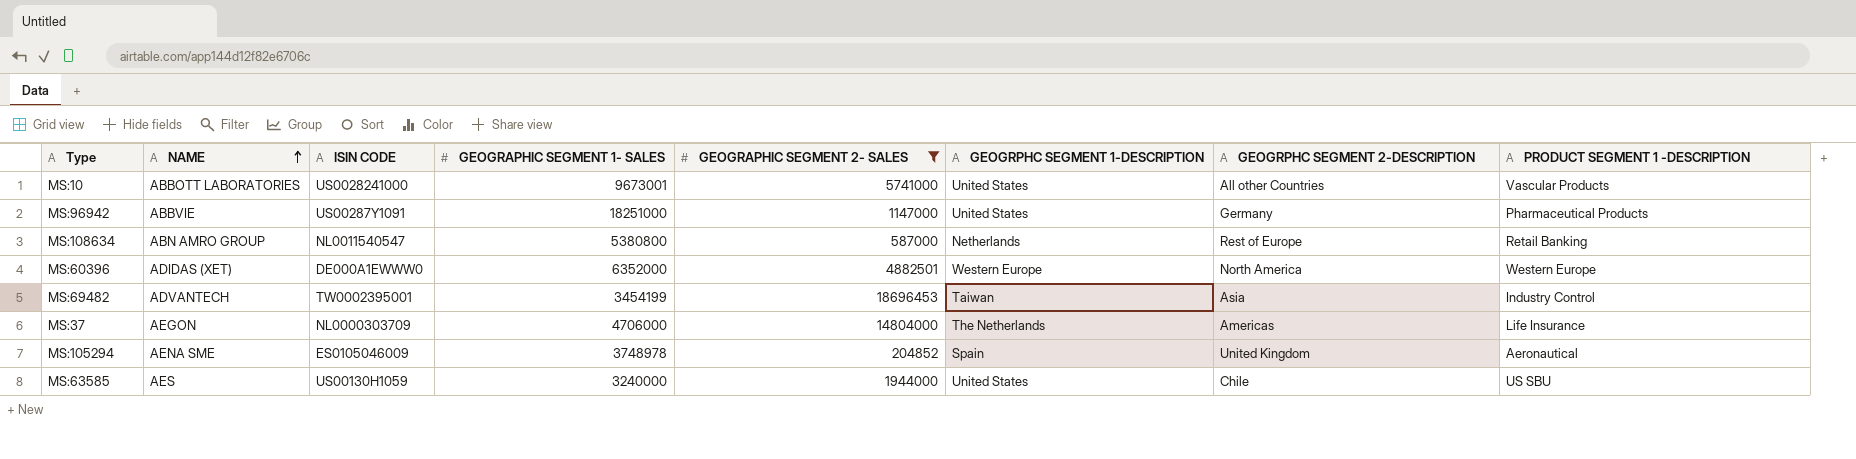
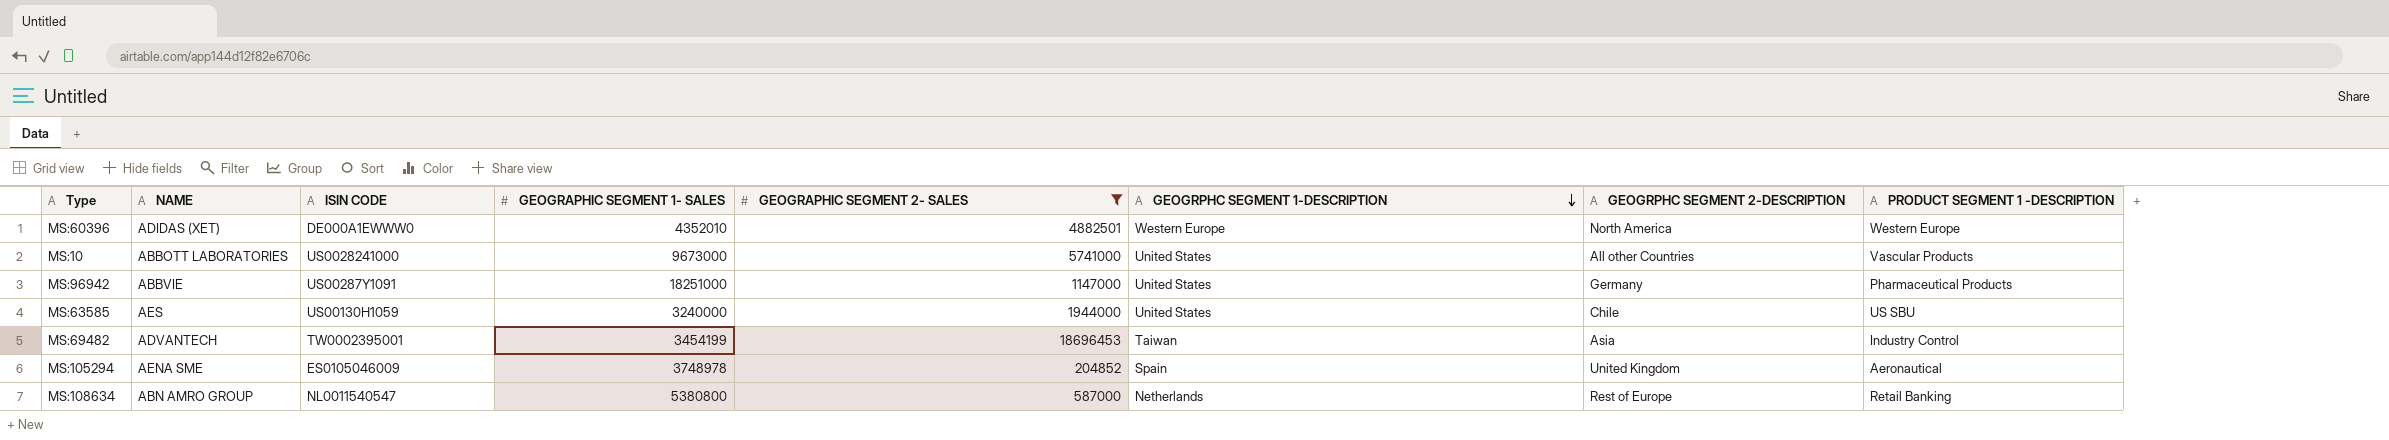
row order: NAME ascending -> GEOGRPHC SEGMENT 1-DESCRIPTION descending
row MS:37: AEGON | NL0000303709 | 4706000 | 14804000 | The Netherlands | Americas | Life Insurance -> none
MS:60396 | GEOGRAPHIC SEGMENT 1- SALES: 6352000 -> 4352010
MS:10 | GEOGRAPHIC SEGMENT 1- SALES: 9673001 -> 9673000

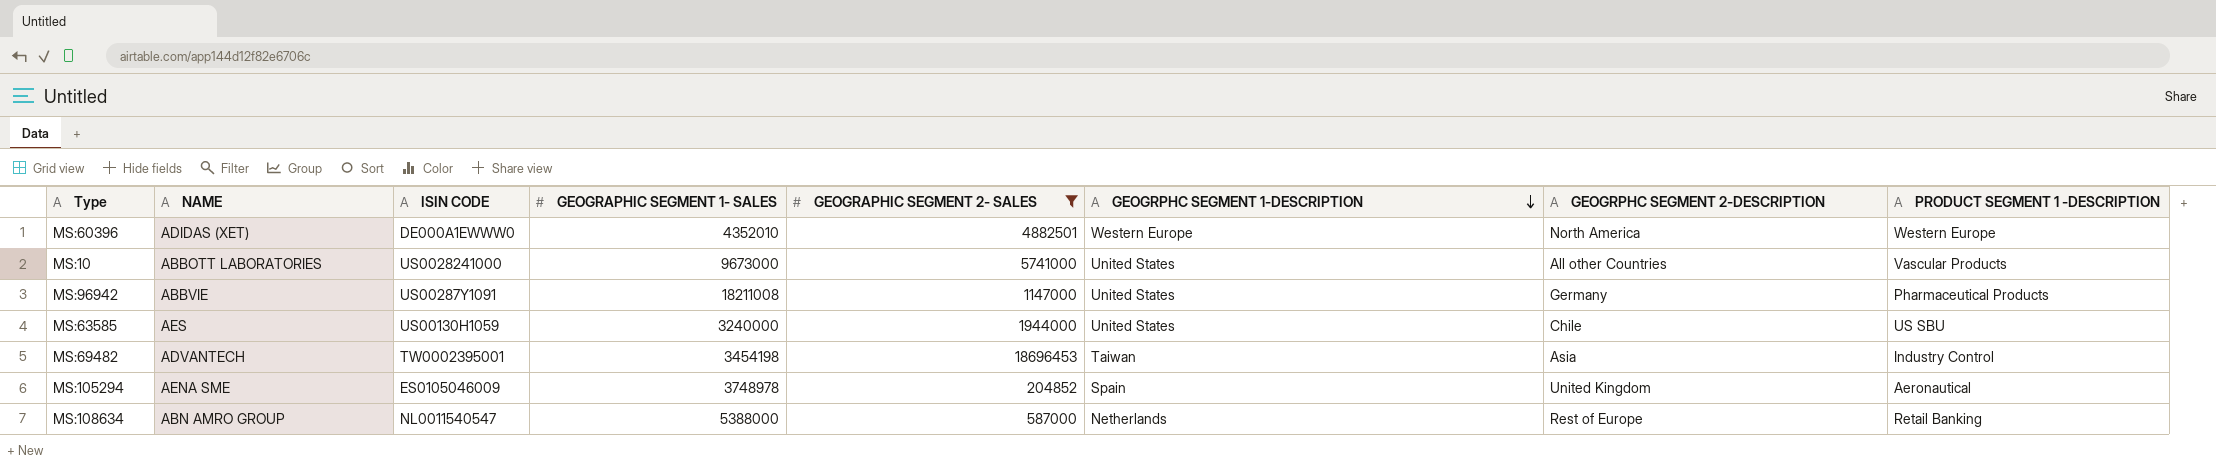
MS:96942 | GEOGRAPHIC SEGMENT 1- SALES: 18251000 -> 18211008
MS:69482 | GEOGRAPHIC SEGMENT 1- SALES: 3454199 -> 3454198
MS:108634 | GEOGRAPHIC SEGMENT 1- SALES: 5380800 -> 5388000

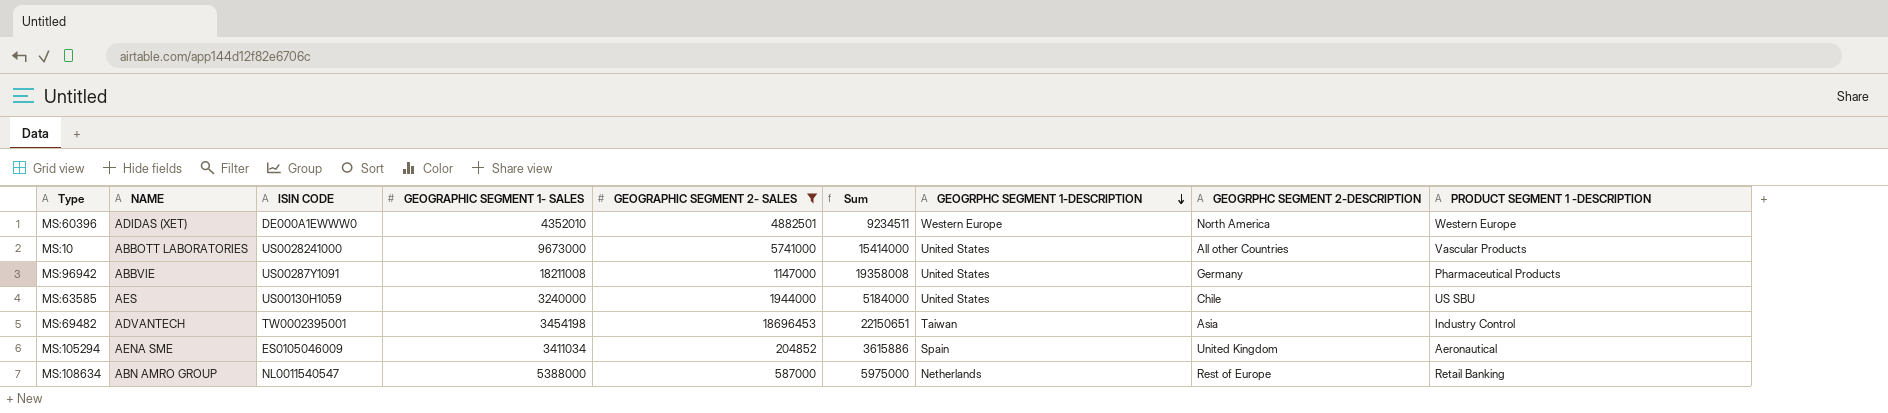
column Sum | formula: none -> [GEOGRAPHIC SEGMENT 1- SALES] + [GEOGRAPHIC SEGMENT 2- SALES]
MS:105294 | GEOGRAPHIC SEGMENT 1- SALES: 3748978 -> 3411034

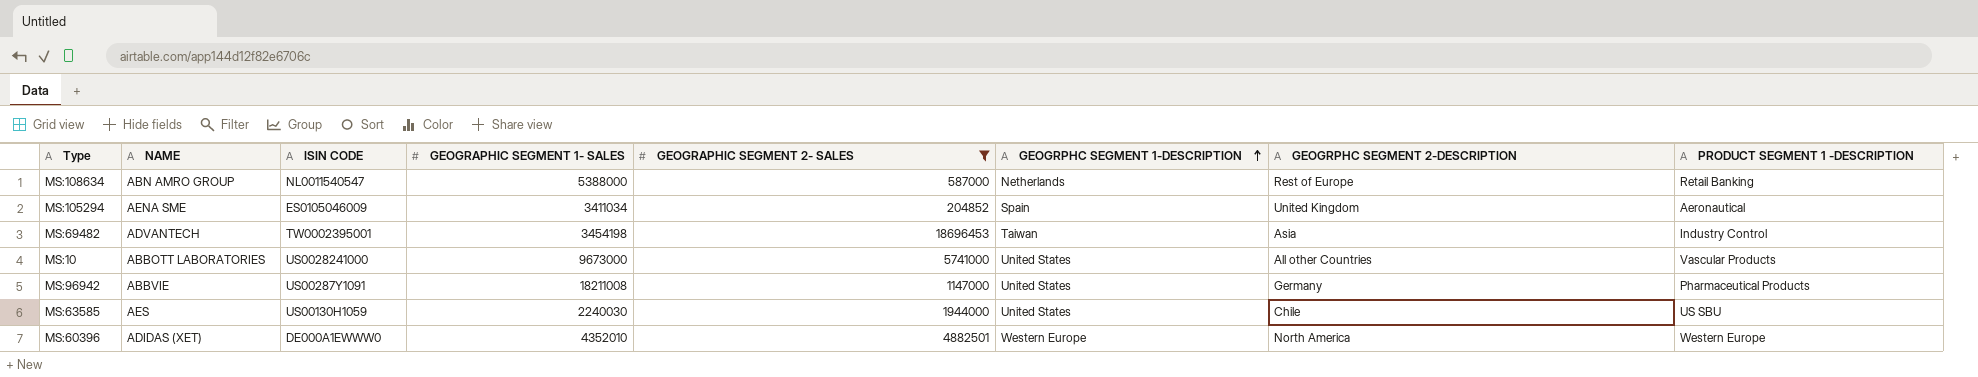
row order: GEOGRPHC SEGMENT 1-DESCRIPTION descending -> GEOGRPHC SEGMENT 1-DESCRIPTION ascending
column Sum | formula: [GEOGRAPHIC SEGMENT 1- SALES] + [GEOGRAPHIC SEGMENT 2- SALES] -> none
MS:63585 | GEOGRAPHIC SEGMENT 1- SALES: 3240000 -> 2240030

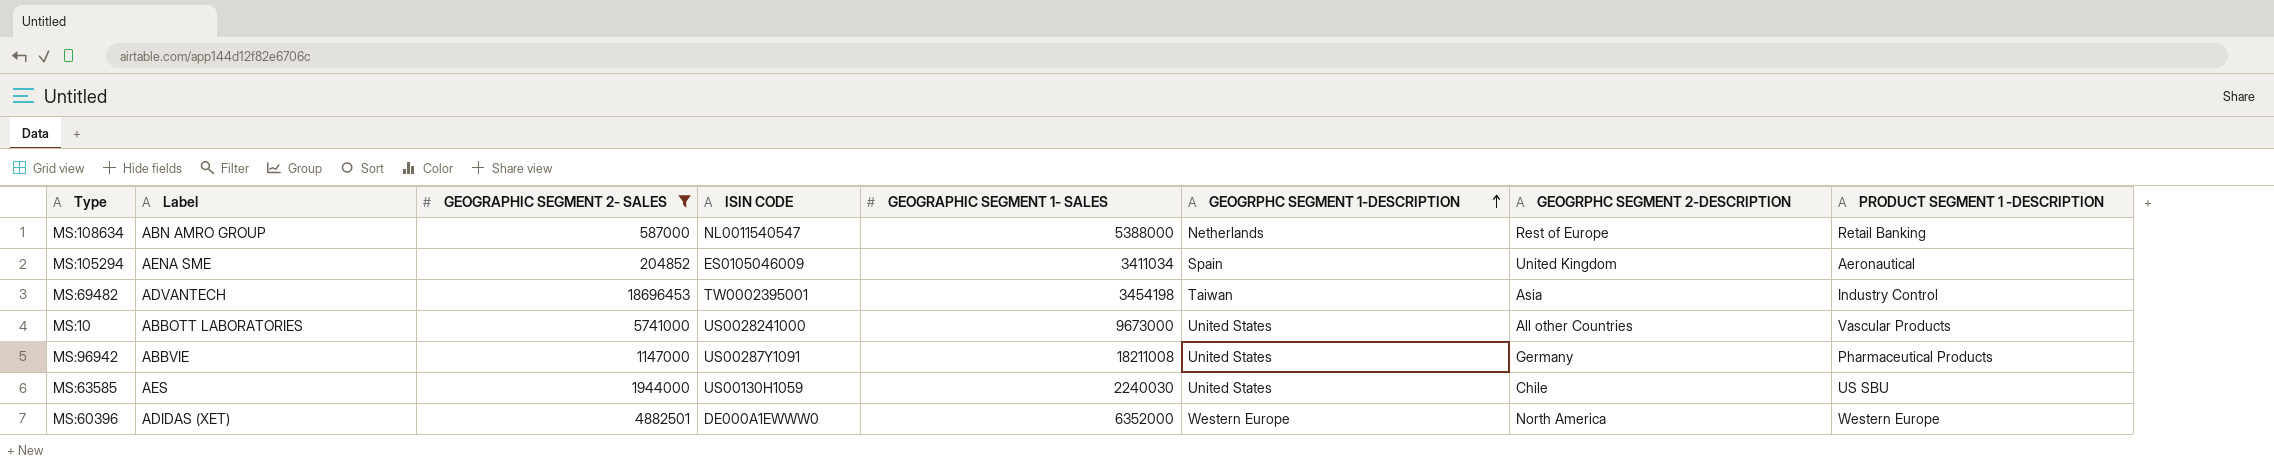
column name: NAME -> Label
column GEOGRAPHIC SEGMENT 2- SALES | position: 5 -> 3
MS:60396 | GEOGRAPHIC SEGMENT 1- SALES: 4352010 -> 6352000

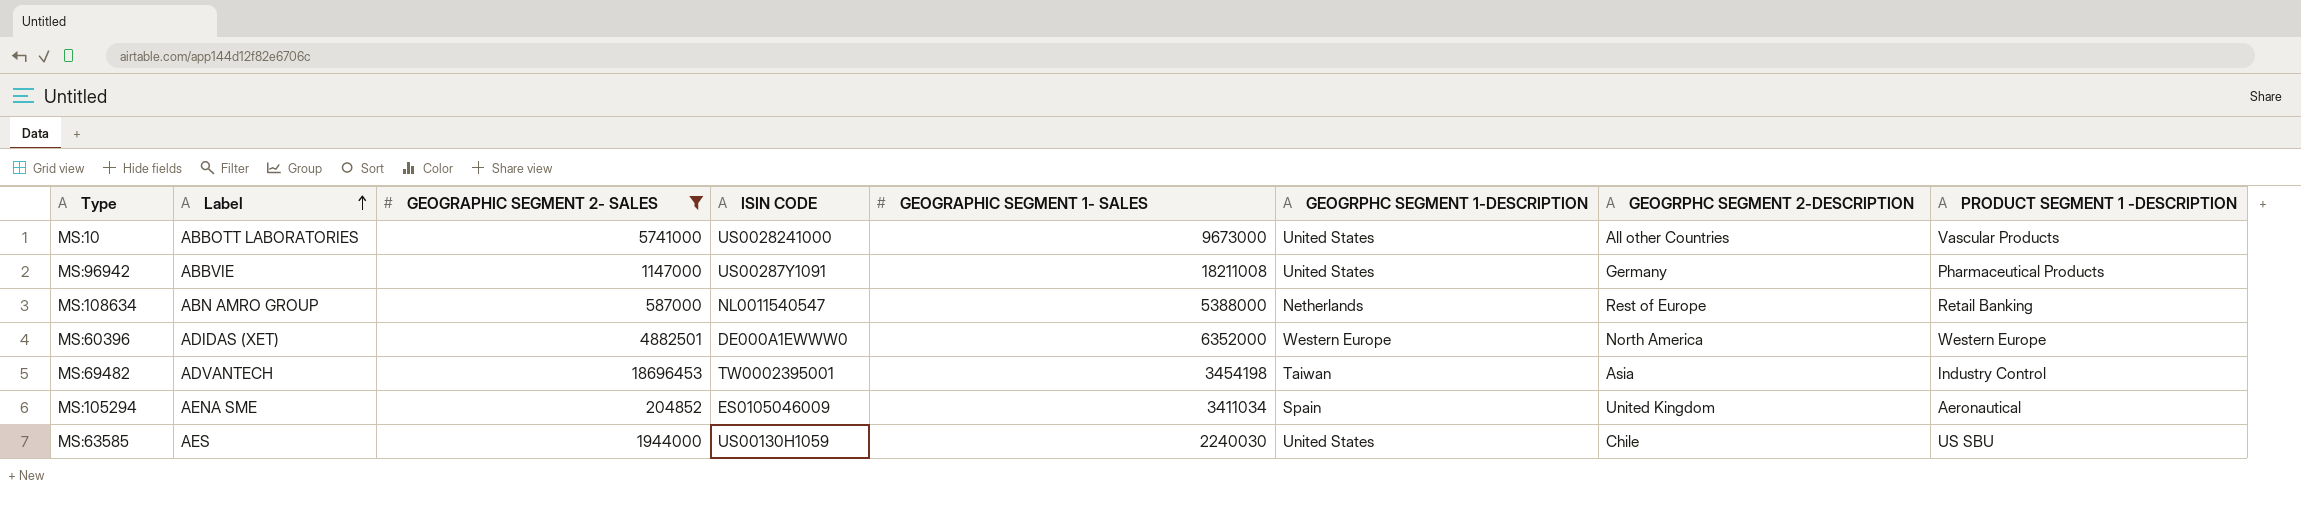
row order: GEOGRPHC SEGMENT 1-DESCRIPTION ascending -> Label ascending

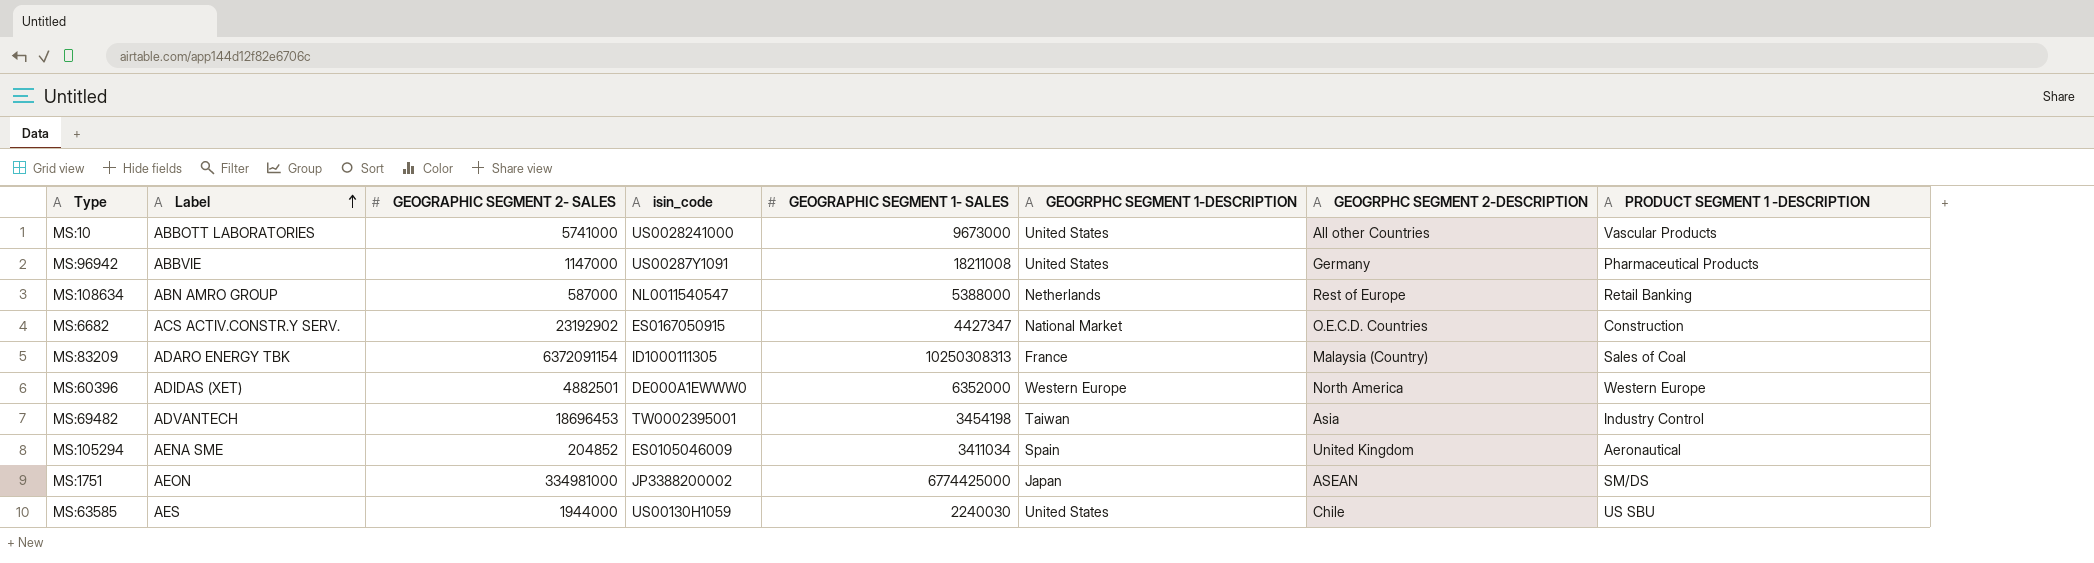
filter: GEOGRAPHIC SEGMENT 2- SALES <= 18696453 -> none
column name: ISIN CODE -> isin_code

